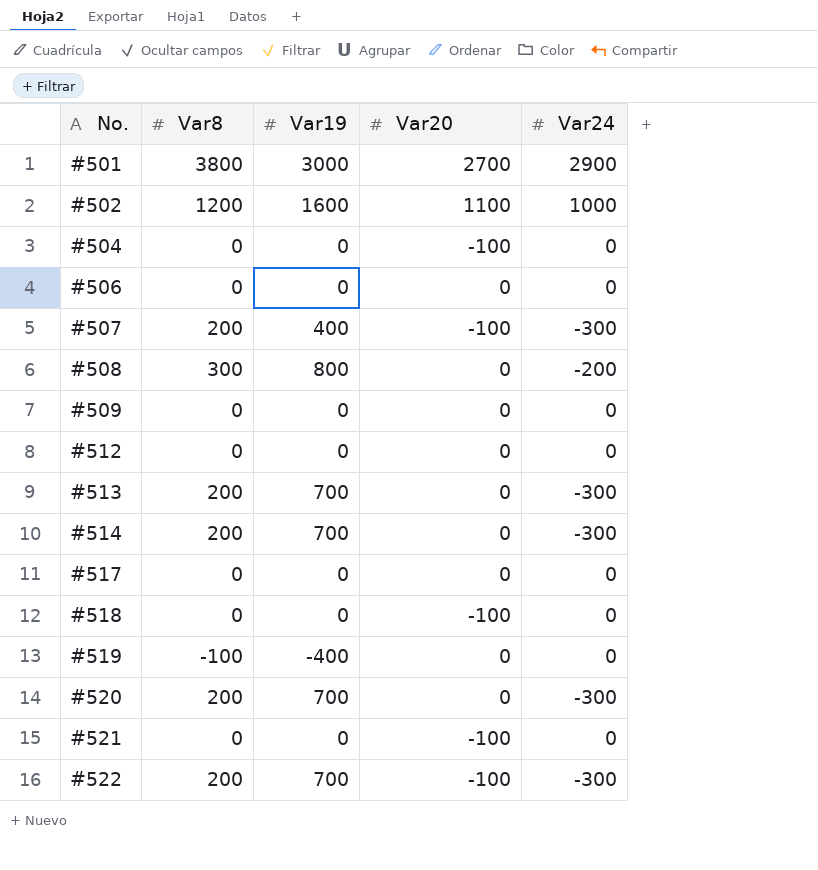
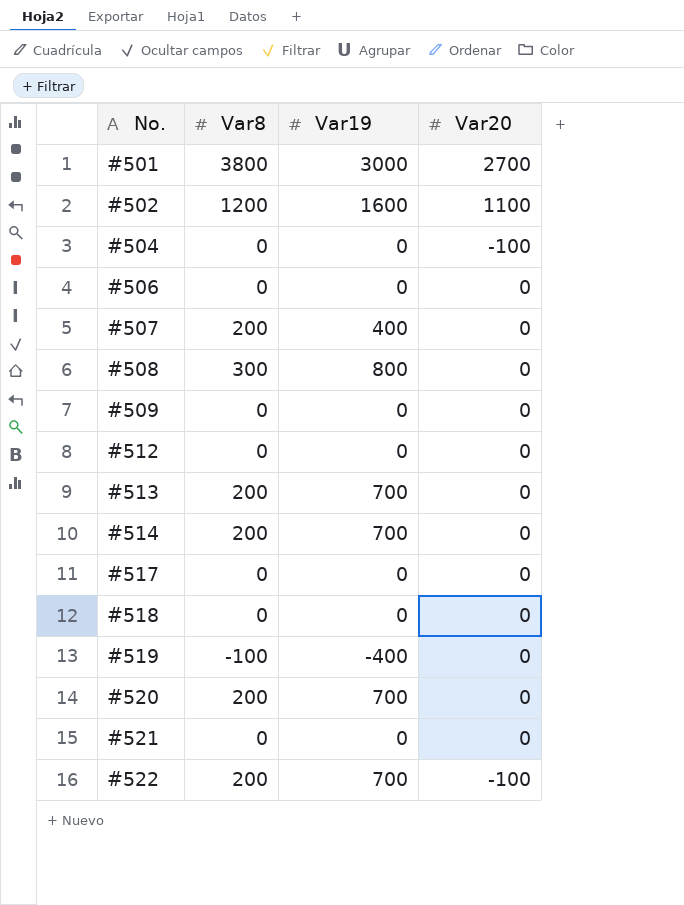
column Var24 | position: 5 -> none
#507 | Var20: -100 -> 0
#518 | Var20: -100 -> 0
#521 | Var20: -100 -> 0

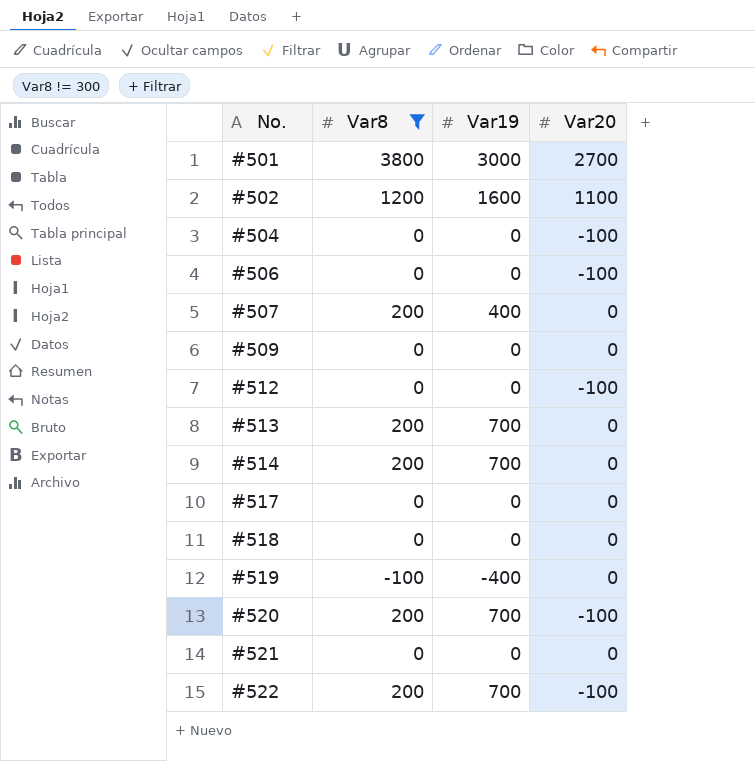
filter: none -> Var8 != 300
#506 | Var20: 0 -> -100
#512 | Var20: 0 -> -100
#520 | Var20: 0 -> -100

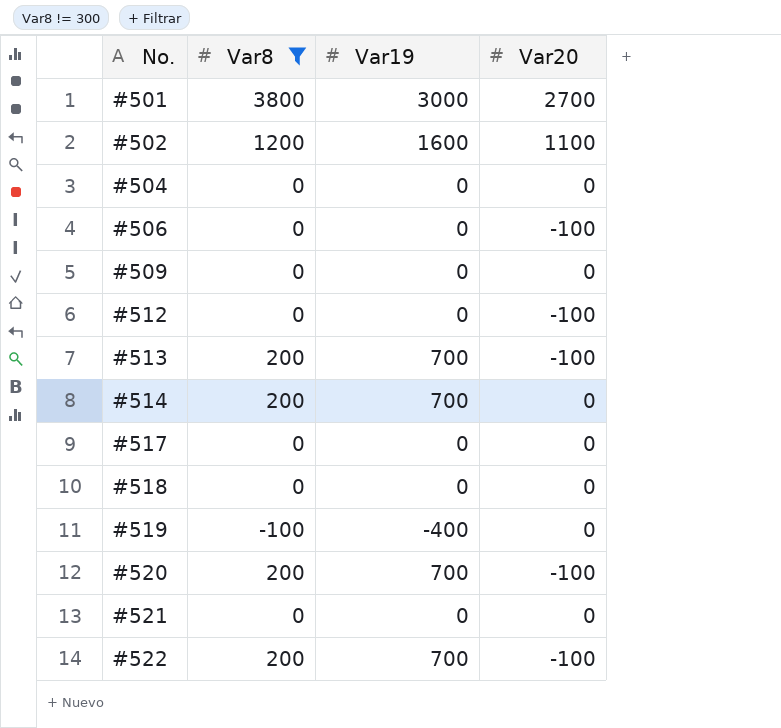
row #507: 200 | 400 | 0 -> none
#504 | Var20: -100 -> 0
#513 | Var20: 0 -> -100

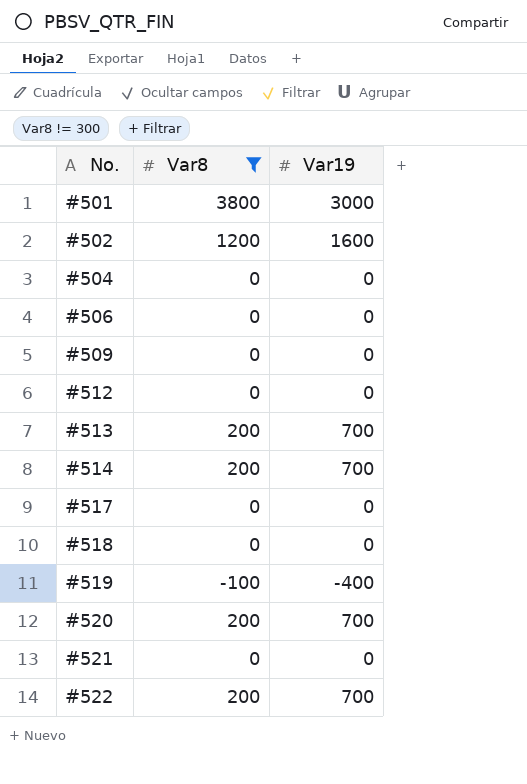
column Var20 | position: 4 -> none

